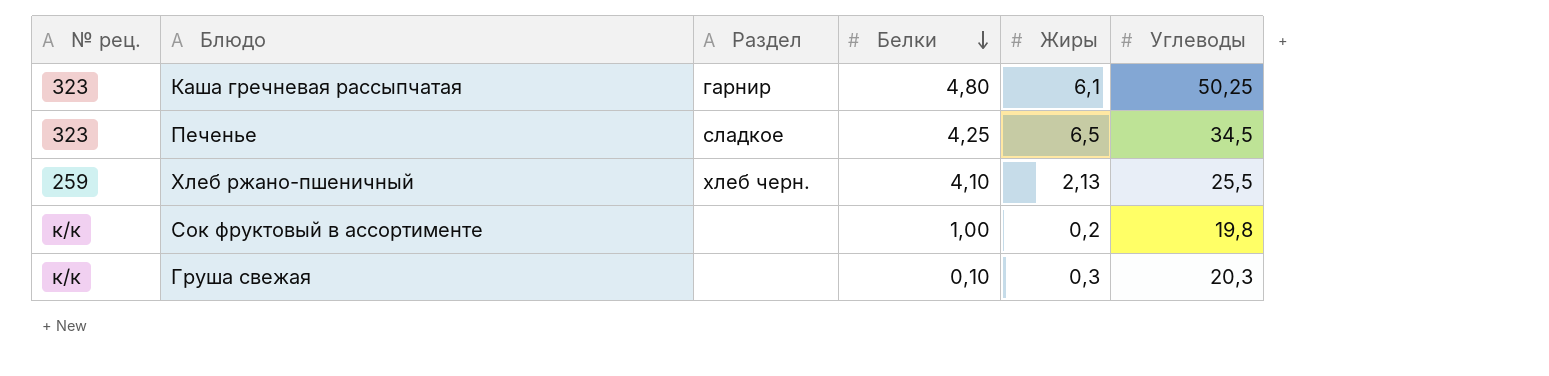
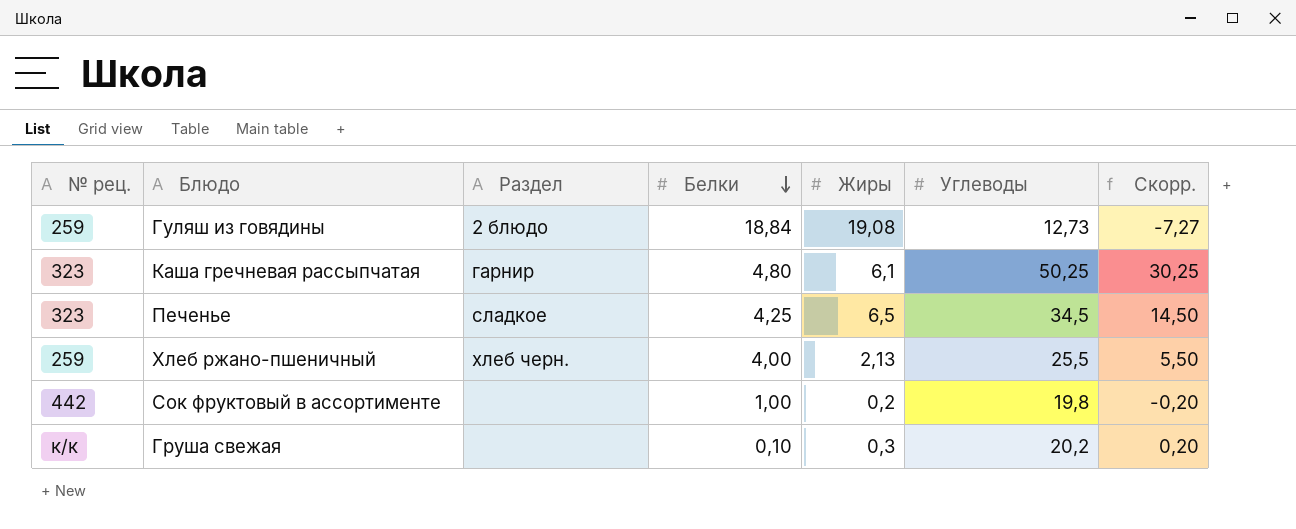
column Скорр. | formula: none -> [Углеводы] - 20
row Гуляш из говядины: none -> 259 | 2 блюдо | 18,84 | 19,08 | 12,73 | -7,27
Хлеб ржано-пшеничный | Белки: 4,10 -> 4,00
Сок фруктовый в ассортименте | № рец.: к/к -> 442
Груша свежая | Углеводы: 20,3 -> 20,2

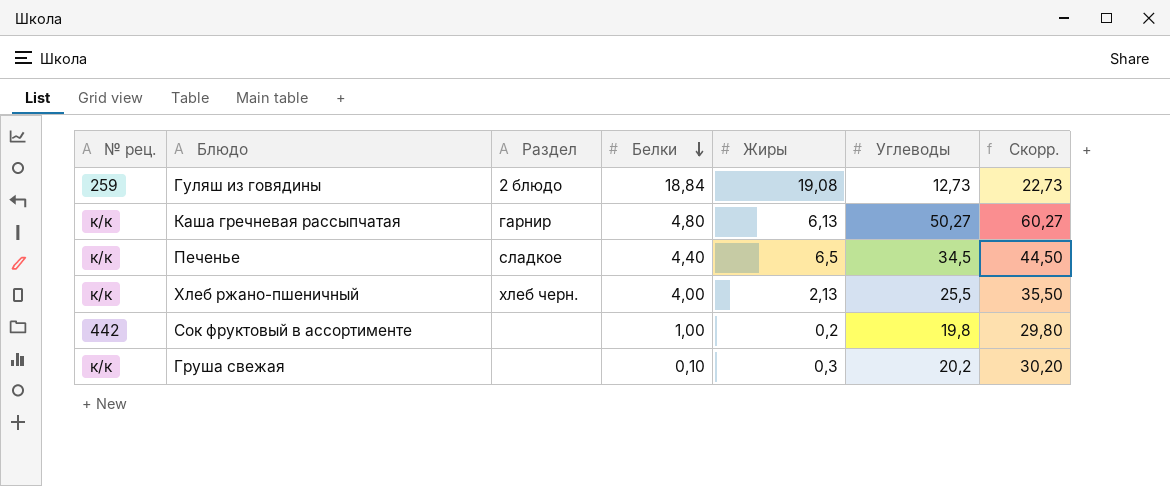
column Скорр. | formula: [Углеводы] - 20 -> [Углеводы] + 10
Каша гречневая рассыпчатая | № рец.: 323 -> к/к
Каша гречневая рассыпчатая | Жиры: 6,1 -> 6,13
Каша гречневая рассыпчатая | Углеводы: 50,25 -> 50,27
Печенье | № рец.: 323 -> к/к
Печенье | Белки: 4,25 -> 4,40
Хлеб ржано-пшеничный | № рец.: 259 -> к/к

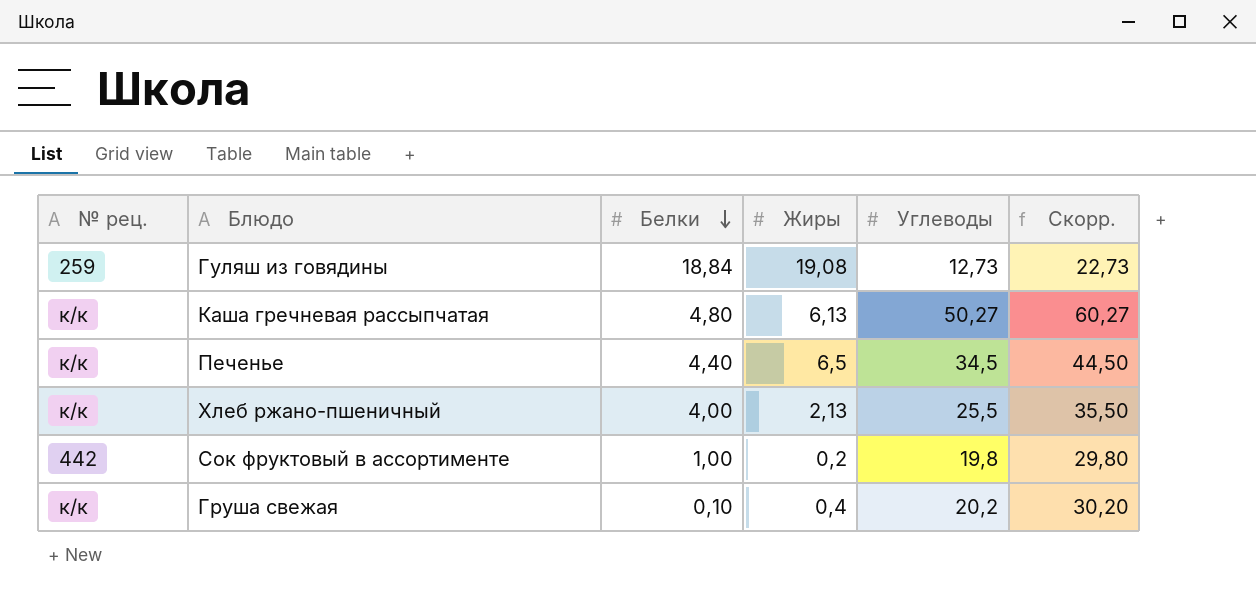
column Раздел | position: 3 -> none
Груша свежая | Жиры: 0,3 -> 0,4

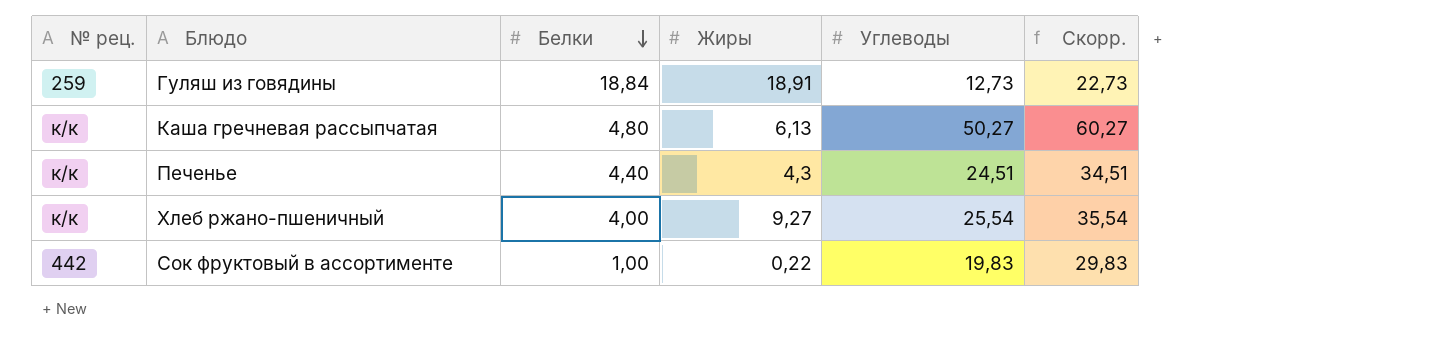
row Груша свежая: к/к | 0,10 | 0,4 | 20,2 | 30,20 -> none
Гуляш из говядины | Жиры: 19,08 -> 18,91
Печенье | Жиры: 6,5 -> 4,3
Печенье | Углеводы: 34,5 -> 24,51
Печенье | Скорр.: 44,50 -> 34,51
Хлеб ржано-пшеничный | Жиры: 2,13 -> 9,27
Хлеб ржано-пшеничный | Углеводы: 25,5 -> 25,54
Хлеб ржано-пшеничный | Скорр.: 35,50 -> 35,54
Сок фруктовый в ассортименте | Жиры: 0,2 -> 0,22
Сок фруктовый в ассортименте | Углеводы: 19,8 -> 19,83
Сок фруктовый в ассортименте | Скорр.: 29,80 -> 29,83

